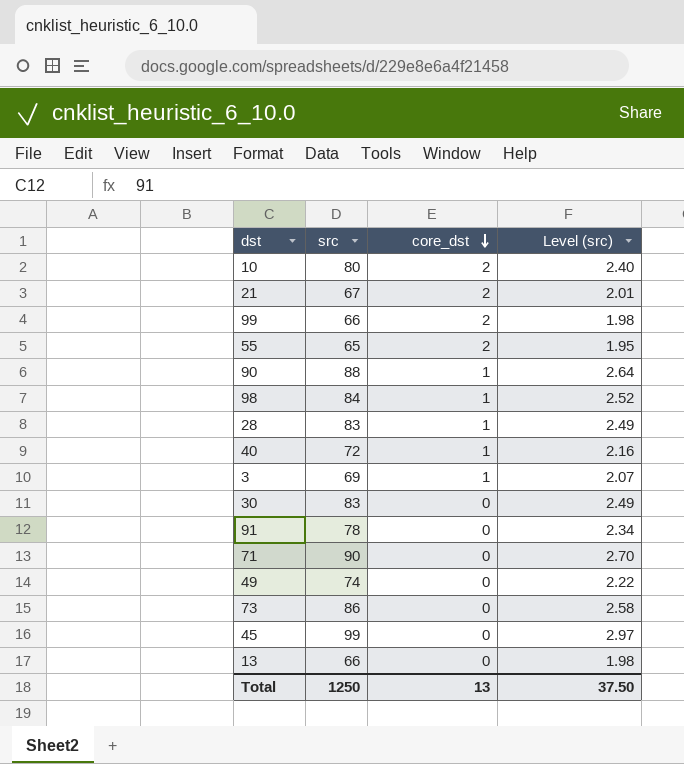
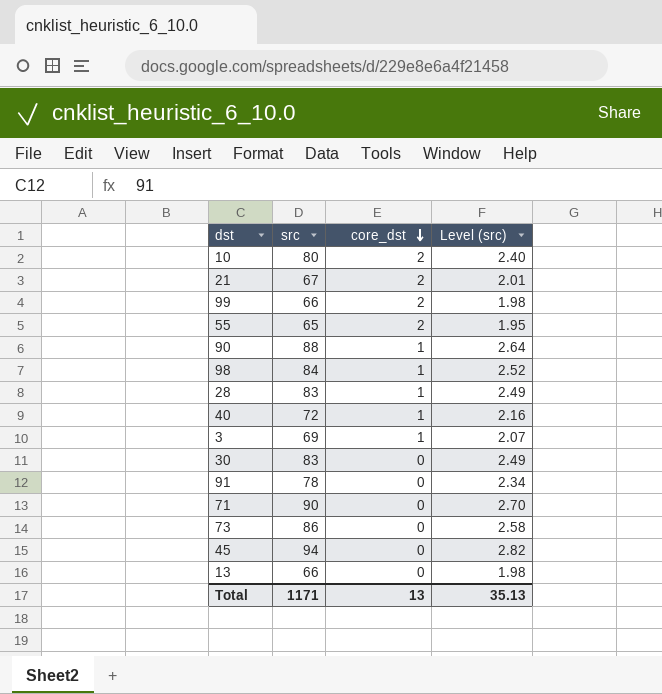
row 49: 74 | 0 | 2.22 -> none
45 | src: 99 -> 94
45 | Level (src): 2.97 -> 2.82
Total | src: 1250 -> 1171
Total | Level (src): 37.50 -> 35.13

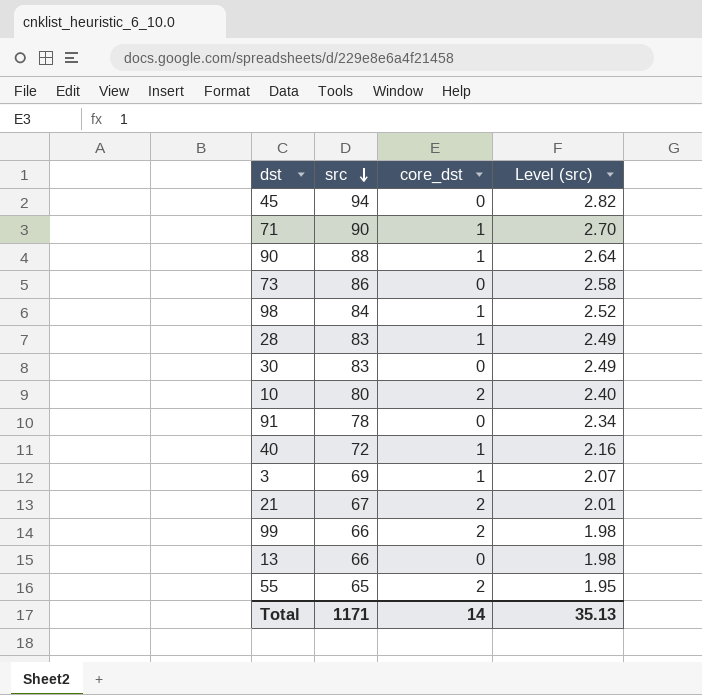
row order: core_dst descending -> src descending
71 | core_dst: 0 -> 1
Total | core_dst: 13 -> 14

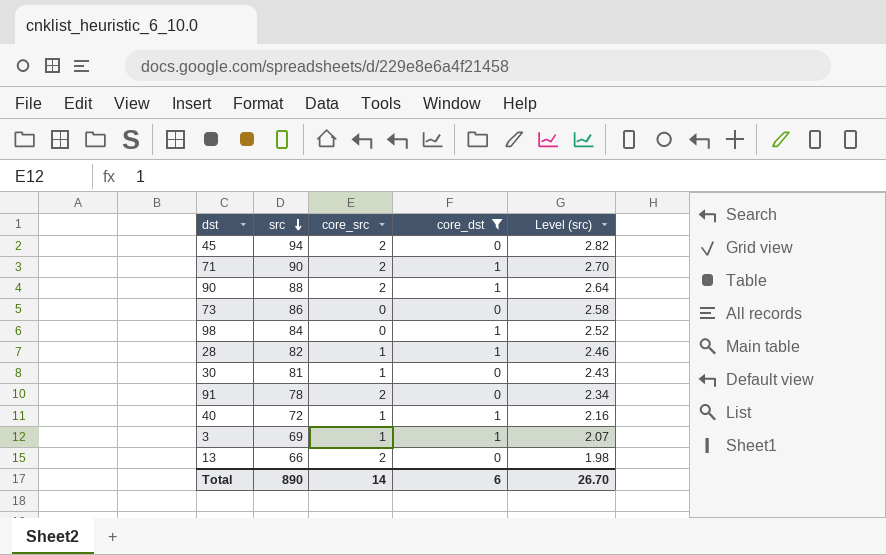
filter: none -> core_dst != 2
column core_src | position: none -> 3
28 | src: 83 -> 82
28 | Level (src): 2.49 -> 2.46
30 | src: 83 -> 81
30 | Level (src): 2.49 -> 2.43
Total | src: 1171 -> 890
Total | core_dst: 14 -> 6
Total | Level (src): 35.13 -> 26.70

